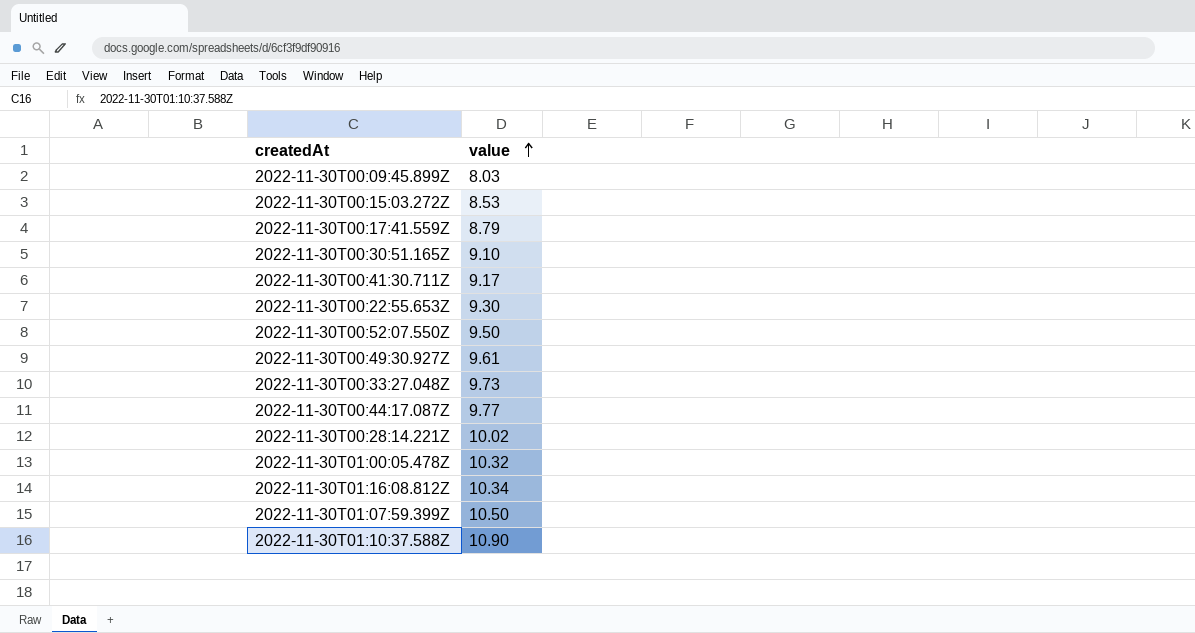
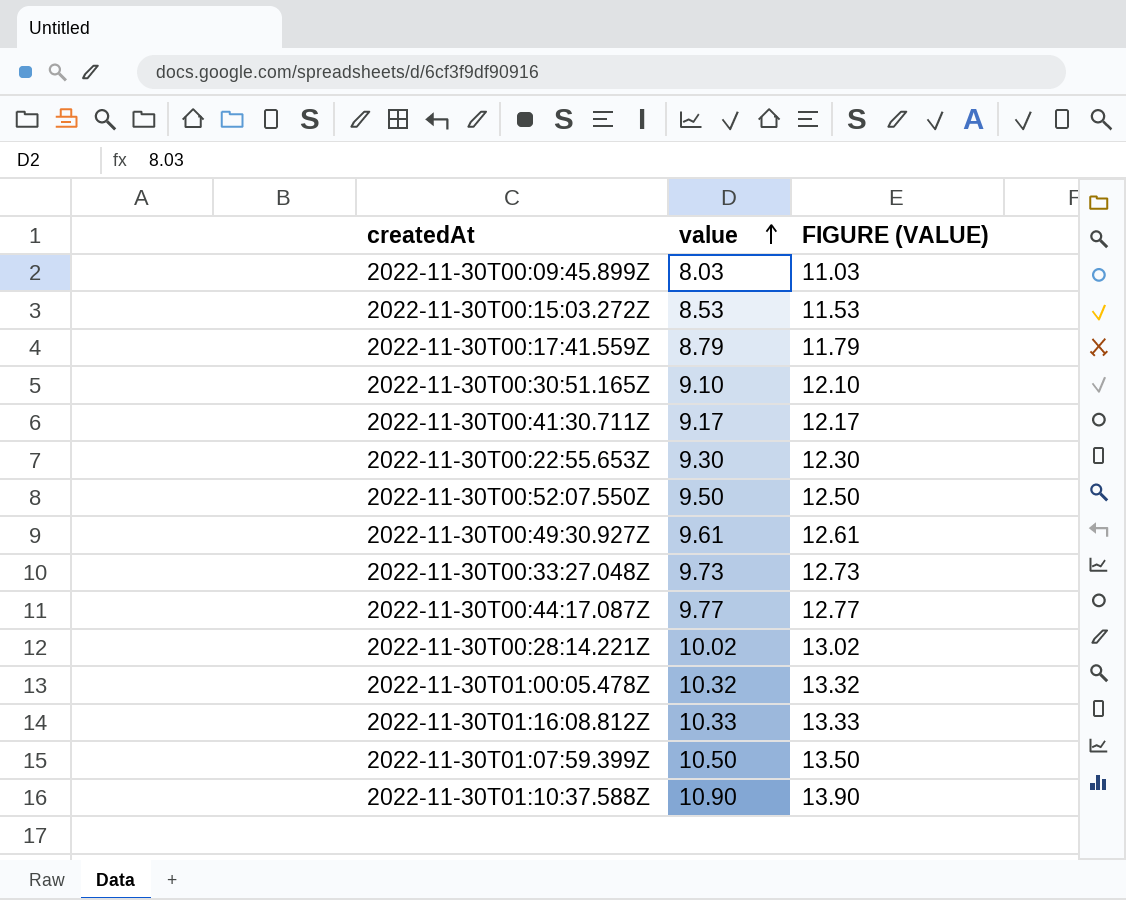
column FIGURE (VALUE) | formula: none -> [value] + 3
2022-11-30T01:16:08.812Z | value: 10.34 -> 10.33

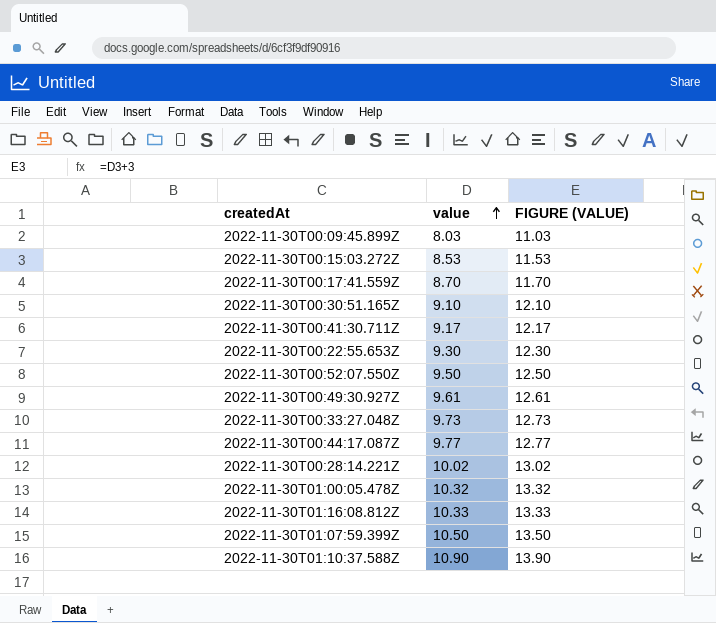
2022-11-30T00:17:41.559Z | value: 8.79 -> 8.70
2022-11-30T00:17:41.559Z | FIGURE (VALUE): 11.79 -> 11.70

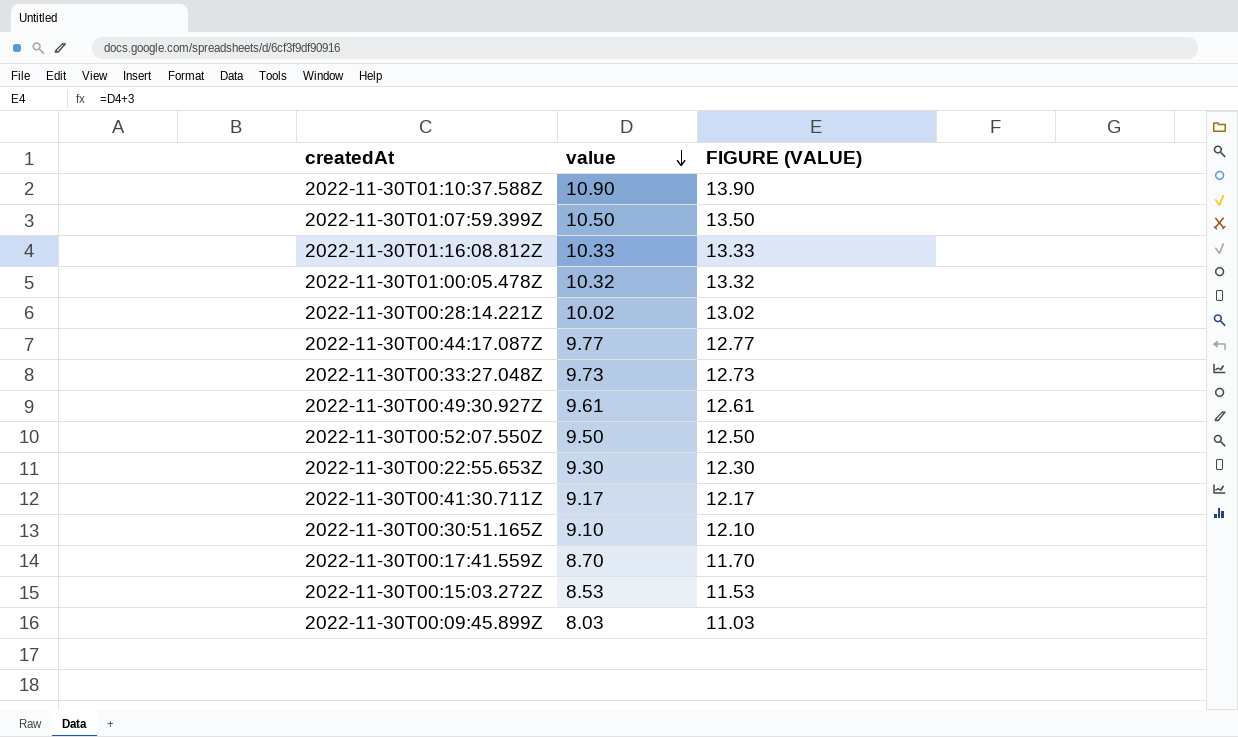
row order: value ascending -> value descending

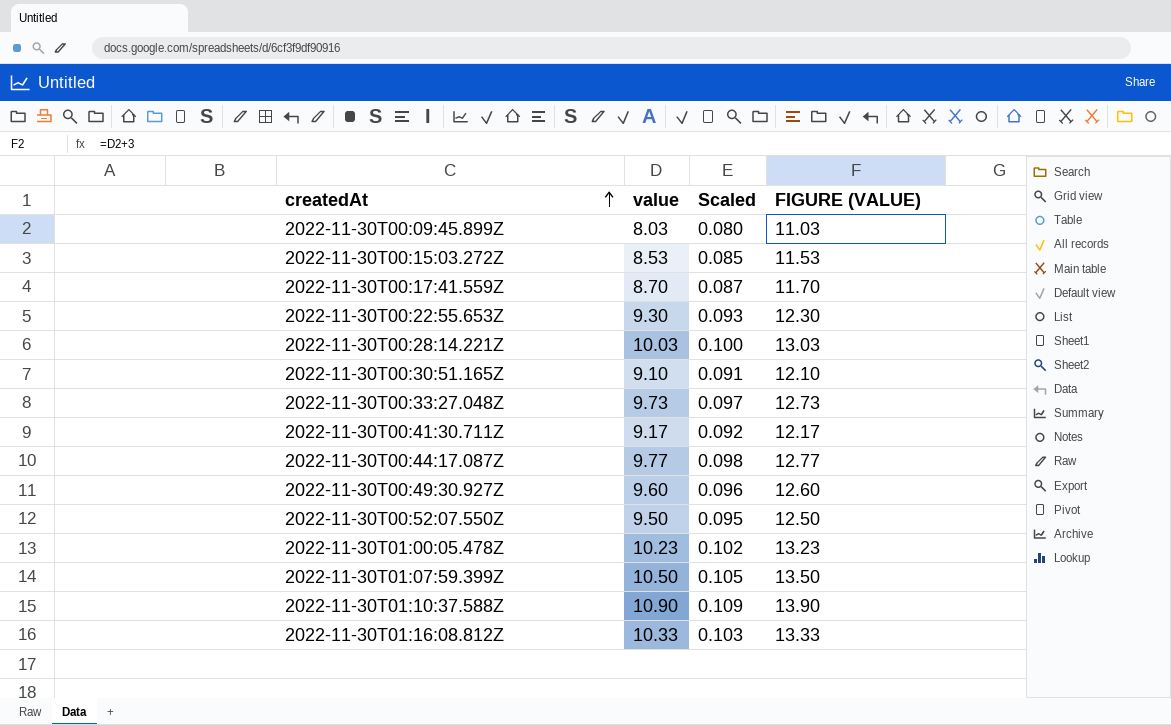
row order: value descending -> createdAt ascending
column Scaled | formula: none -> [value] * 0.01
2022-11-30T00:28:14.221Z | value: 10.02 -> 10.03
2022-11-30T00:28:14.221Z | FIGURE (VALUE): 13.02 -> 13.03
2022-11-30T00:49:30.927Z | value: 9.61 -> 9.60
2022-11-30T00:49:30.927Z | FIGURE (VALUE): 12.61 -> 12.60
2022-11-30T01:00:05.478Z | value: 10.32 -> 10.23
2022-11-30T01:00:05.478Z | FIGURE (VALUE): 13.32 -> 13.23

